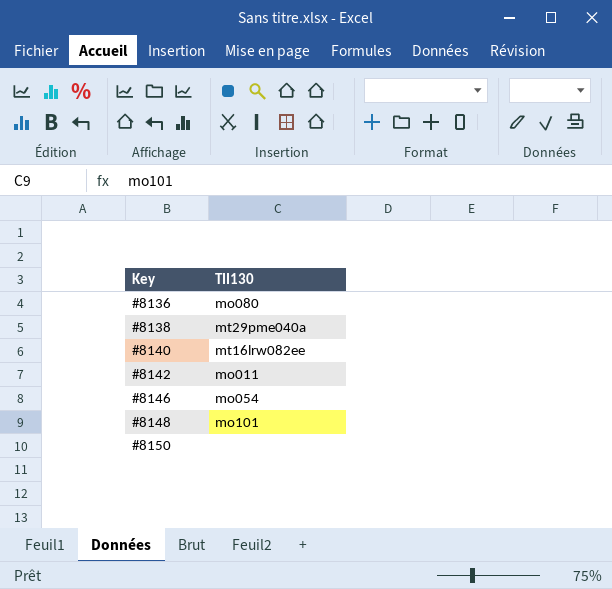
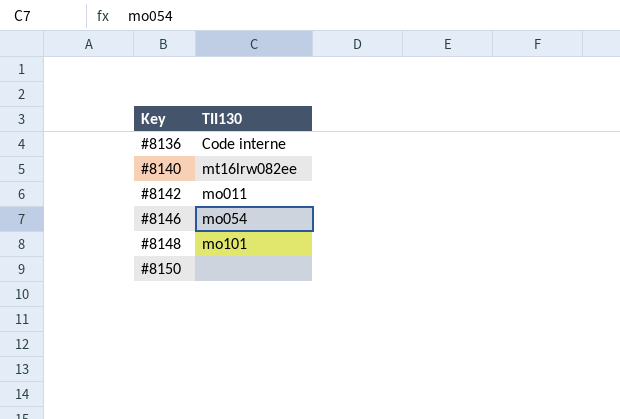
row #8138: mt29pme040a -> none
#8136 | TII130: mo080 -> Code interne

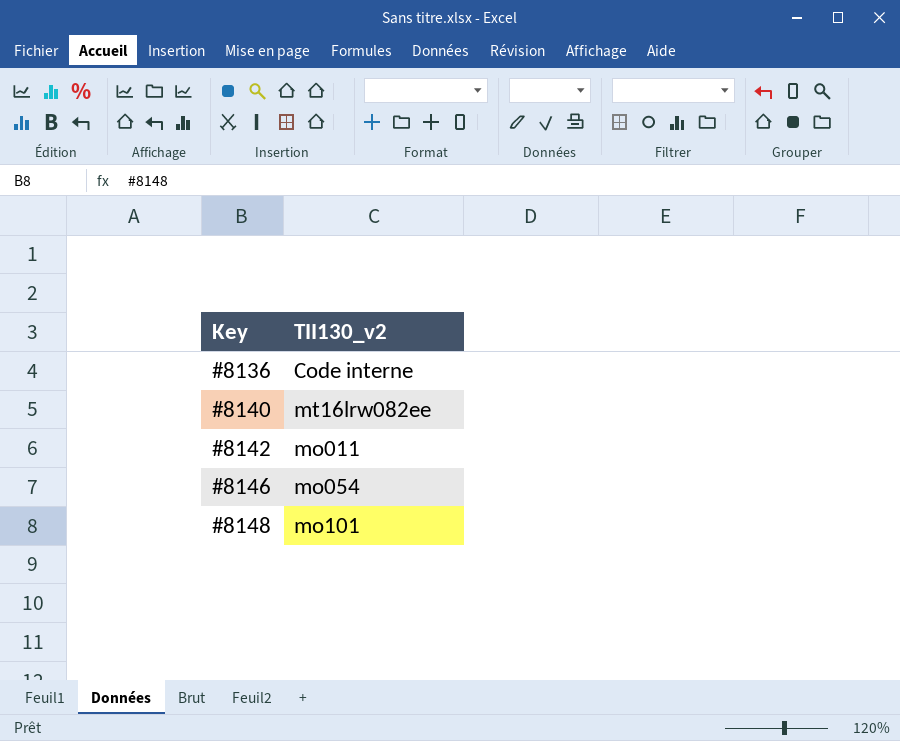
column name: TII130 -> TII130_v2
row #8150: none -> none

